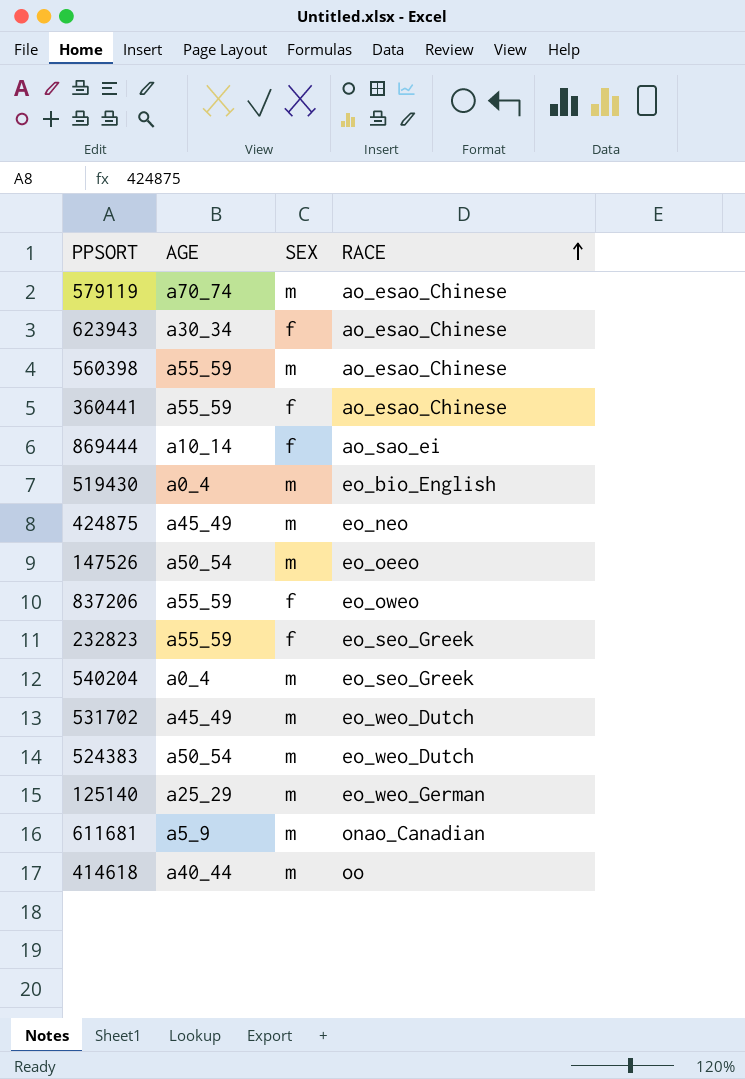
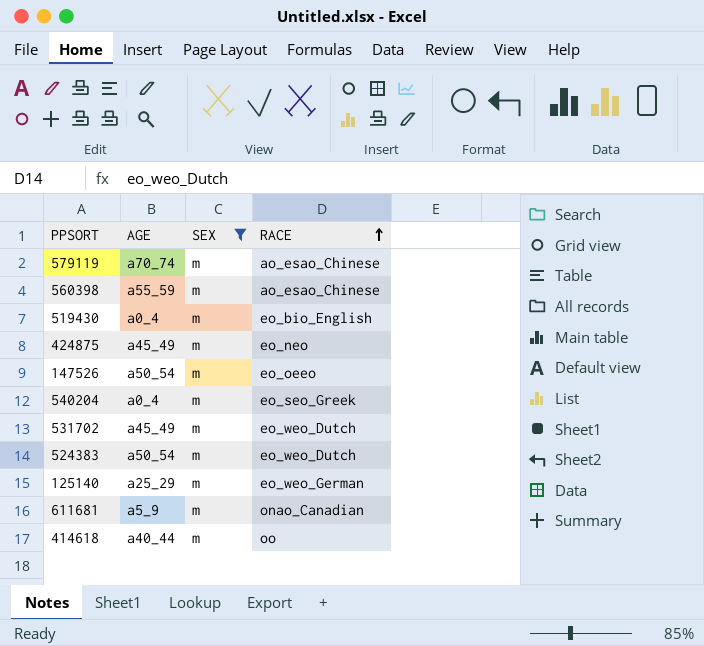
filter: none -> SEX = m

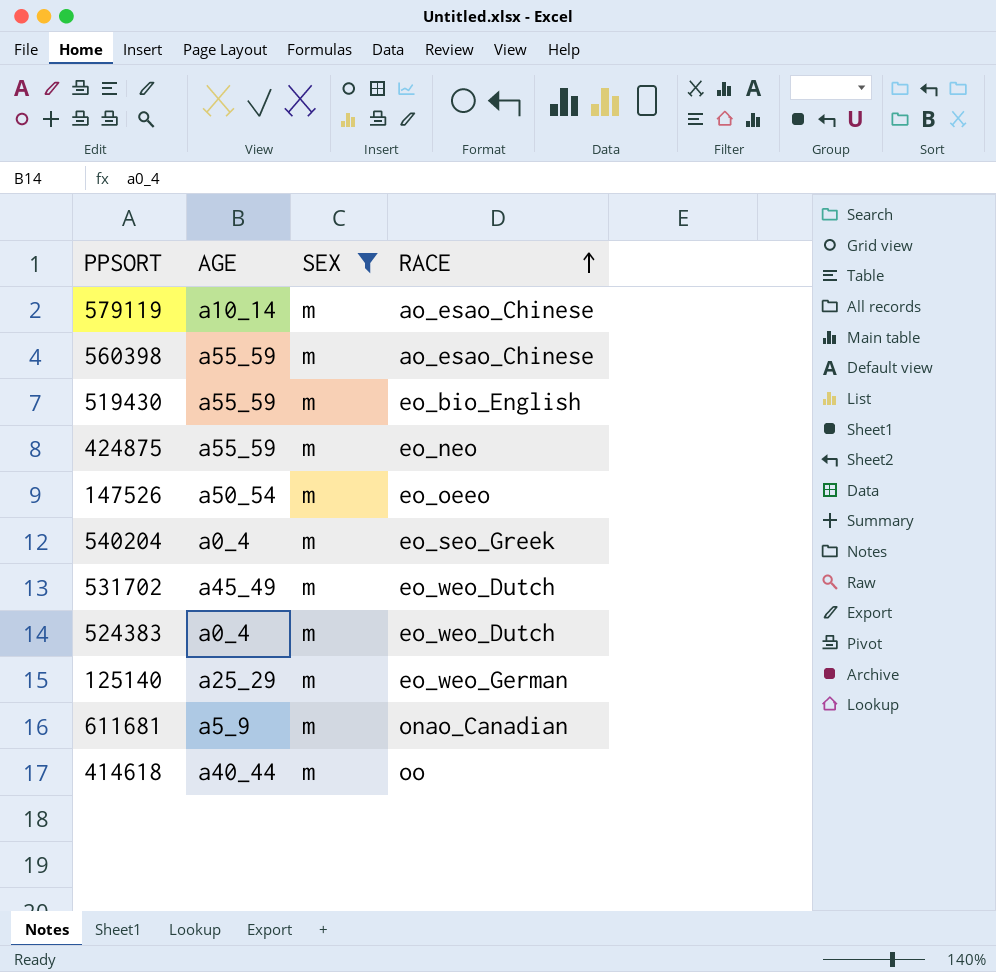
579119 | AGE: a70_74 -> a10_14
519430 | AGE: a0_4 -> a55_59
424875 | AGE: a45_49 -> a55_59
524383 | AGE: a50_54 -> a0_4

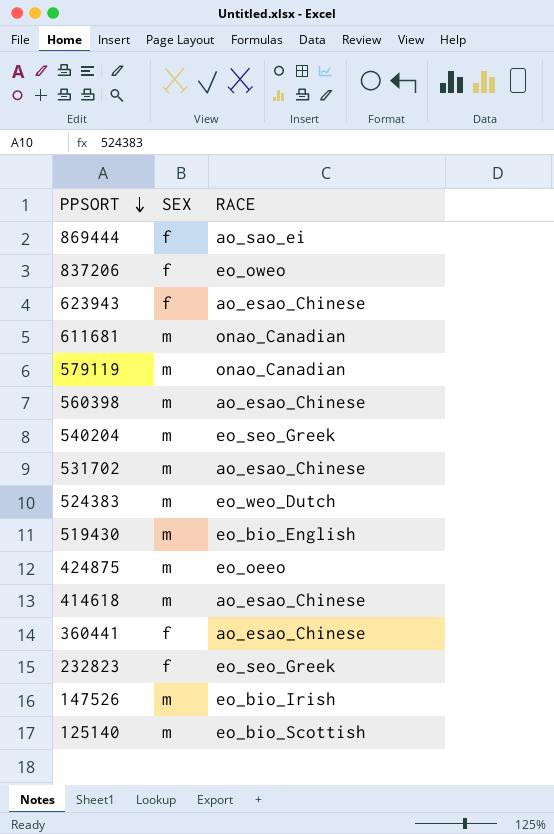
filter: SEX = m -> none
row order: RACE ascending -> PPSORT descending
column AGE | position: 2 -> none
579119 | RACE: ao_esao_Chinese -> onao_Canadian
531702 | RACE: eo_weo_Dutch -> ao_esao_Chinese
424875 | RACE: eo_neo -> eo_oeeo
414618 | RACE: oo -> ao_esao_Chinese
147526 | RACE: eo_oeeo -> eo_bio_Irish
125140 | RACE: eo_weo_German -> eo_bio_Scottish

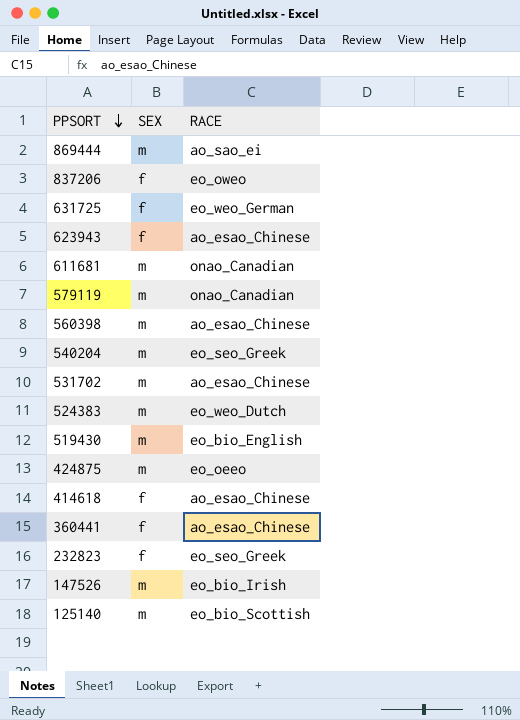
869444 | SEX: f -> m
row 631725: none -> f | eo_weo_German
414618 | SEX: m -> f

